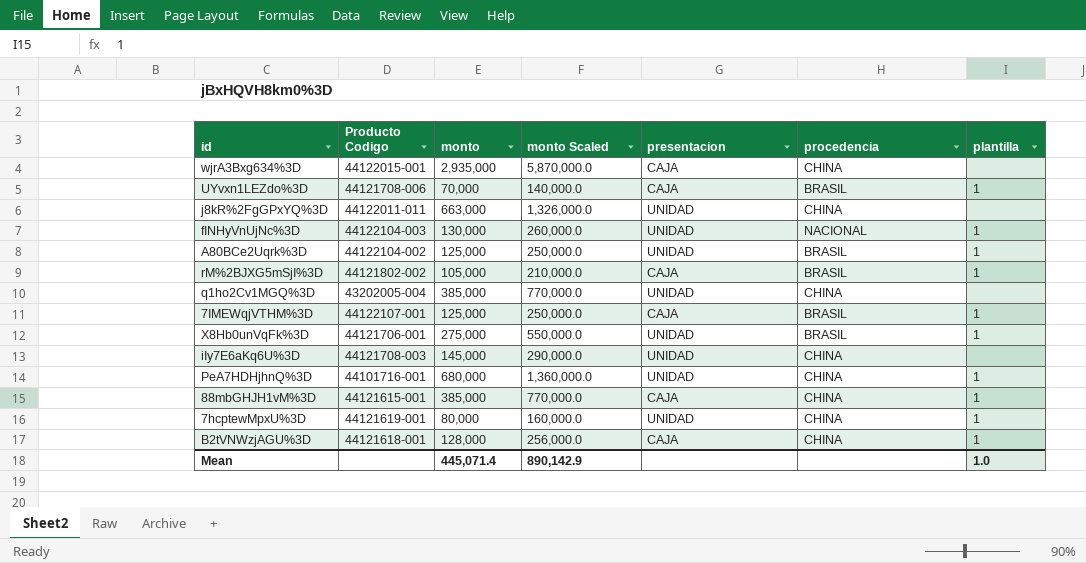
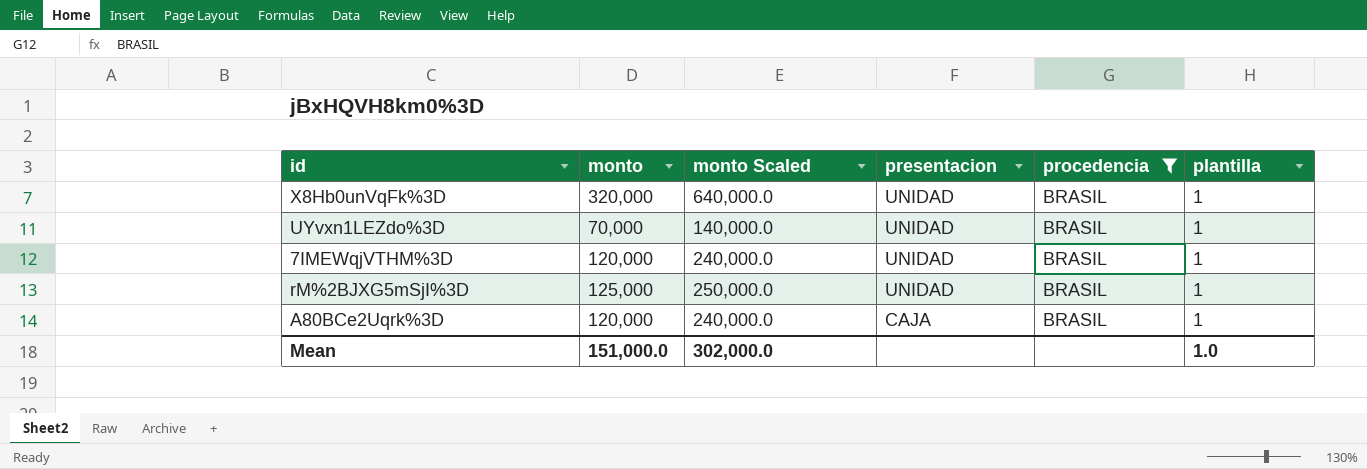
filter: none -> procedencia = BRASIL
row order: none -> presentacion descending
column Producto Codigo | position: 2 -> none
X8Hb0unVqFk%3D | monto: 275,000 -> 320,000
X8Hb0unVqFk%3D | monto Scaled: 550,000.0 -> 640,000.0
UYvxn1LEZdo%3D | presentacion: CAJA -> UNIDAD
7IMEWqjVTHM%3D | monto: 125,000 -> 120,000
7IMEWqjVTHM%3D | monto Scaled: 250,000.0 -> 240,000.0
7IMEWqjVTHM%3D | presentacion: CAJA -> UNIDAD
rM%2BJXG5mSjI%3D | monto: 105,000 -> 125,000
rM%2BJXG5mSjI%3D | monto Scaled: 210,000.0 -> 250,000.0
rM%2BJXG5mSjI%3D | presentacion: CAJA -> UNIDAD
A80BCe2Uqrk%3D | monto: 125,000 -> 120,000
A80BCe2Uqrk%3D | monto Scaled: 250,000.0 -> 240,000.0
A80BCe2Uqrk%3D | presentacion: UNIDAD -> CAJA
Mean | monto: 445,071.4 -> 151,000.0
Mean | monto Scaled: 890,142.9 -> 302,000.0

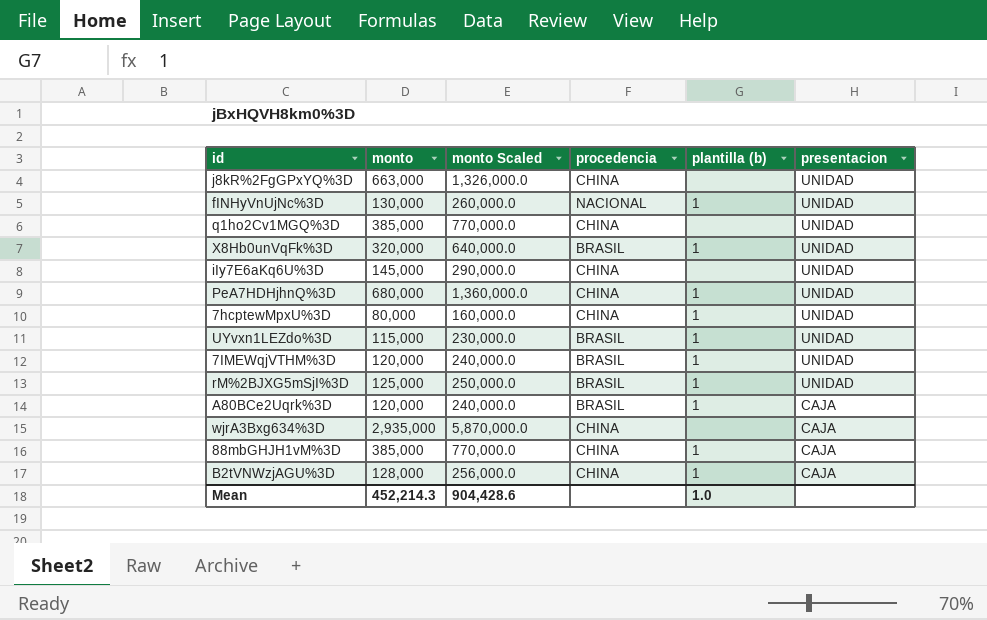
filter: procedencia = BRASIL -> none
column name: plantilla -> plantilla (b)
column presentacion | position: 4 -> 6
UYvxn1LEZdo%3D | monto: 70,000 -> 115,000
UYvxn1LEZdo%3D | monto Scaled: 140,000.0 -> 230,000.0
Mean | monto: 151,000.0 -> 452,214.3
Mean | monto Scaled: 302,000.0 -> 904,428.6

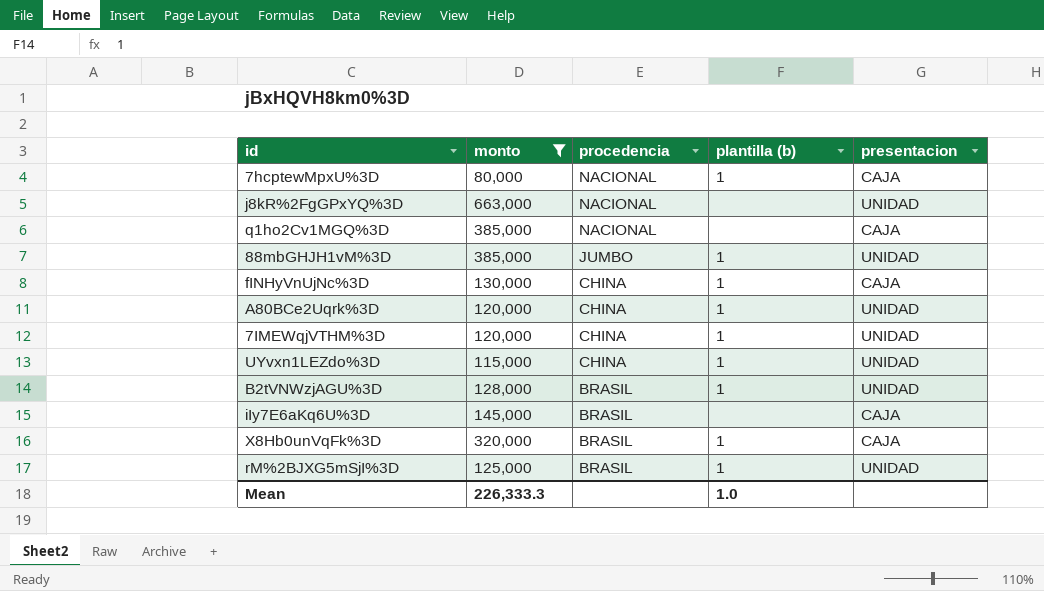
filter: none -> monto <= 663,000
row order: presentacion descending -> procedencia descending
column monto Scaled | formula: [monto] * 2 -> none
7hcptewMpxU%3D | procedencia: CHINA -> NACIONAL
7hcptewMpxU%3D | presentacion: UNIDAD -> CAJA
j8kR%2FgGPxYQ%3D | procedencia: CHINA -> NACIONAL
q1ho2Cv1MGQ%3D | procedencia: CHINA -> NACIONAL
q1ho2Cv1MGQ%3D | presentacion: UNIDAD -> CAJA
88mbGHJH1vM%3D | procedencia: CHINA -> JUMBO
88mbGHJH1vM%3D | presentacion: CAJA -> UNIDAD
fINHyVnUjNc%3D | procedencia: NACIONAL -> CHINA
fINHyVnUjNc%3D | presentacion: UNIDAD -> CAJA
A80BCe2Uqrk%3D | procedencia: BRASIL -> CHINA
A80BCe2Uqrk%3D | presentacion: CAJA -> UNIDAD
7IMEWqjVTHM%3D | procedencia: BRASIL -> CHINA
UYvxn1LEZdo%3D | procedencia: BRASIL -> CHINA
B2tVNWzjAGU%3D | procedencia: CHINA -> BRASIL
B2tVNWzjAGU%3D | presentacion: CAJA -> UNIDAD
iIy7E6aKq6U%3D | procedencia: CHINA -> BRASIL
iIy7E6aKq6U%3D | presentacion: UNIDAD -> CAJA
X8Hb0unVqFk%3D | presentacion: UNIDAD -> CAJA
Mean | monto: 452,214.3 -> 226,333.3

